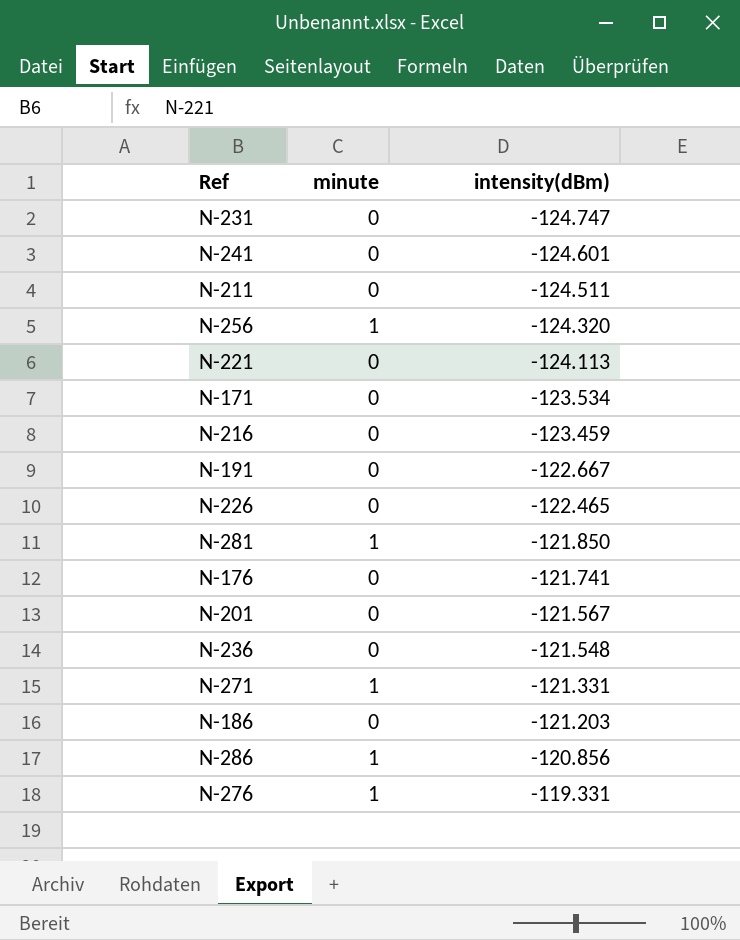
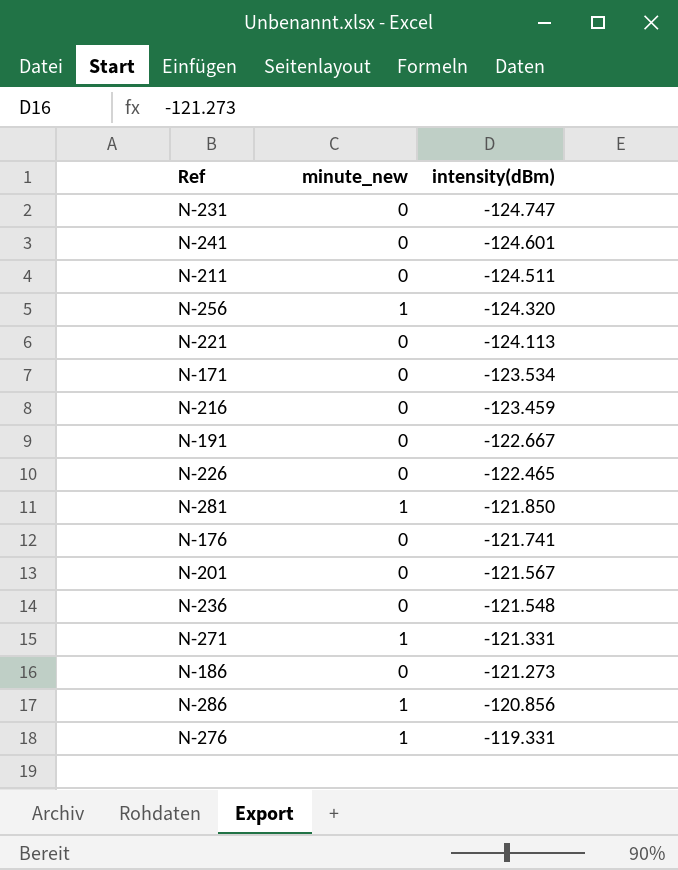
column name: minute -> minute_new
N-186 | intensity(dBm): -121.203 -> -121.273

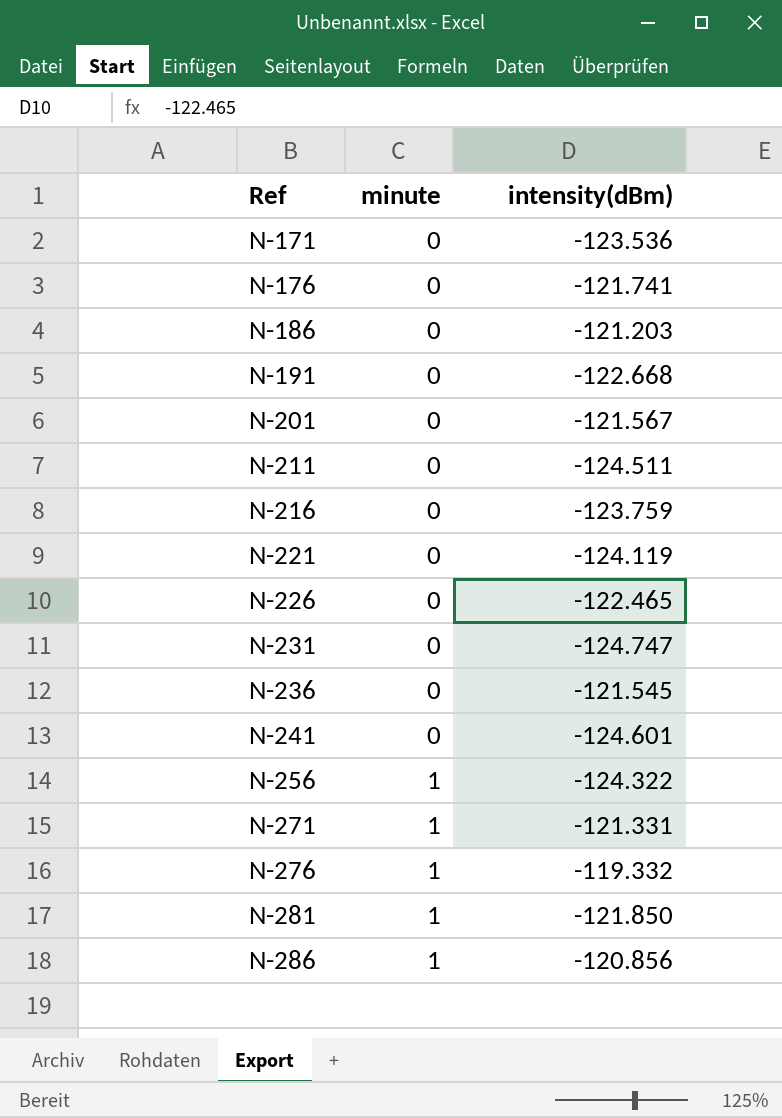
row order: intensity(dBm) ascending -> Ref ascending
column name: minute_new -> minute
N-171 | intensity(dBm): -123.534 -> -123.536
N-186 | intensity(dBm): -121.273 -> -121.203
N-191 | intensity(dBm): -122.667 -> -122.668
N-216 | intensity(dBm): -123.459 -> -123.759
N-221 | intensity(dBm): -124.113 -> -124.119
N-236 | intensity(dBm): -121.548 -> -121.545
N-256 | intensity(dBm): -124.320 -> -124.322
N-276 | intensity(dBm): -119.331 -> -119.332

